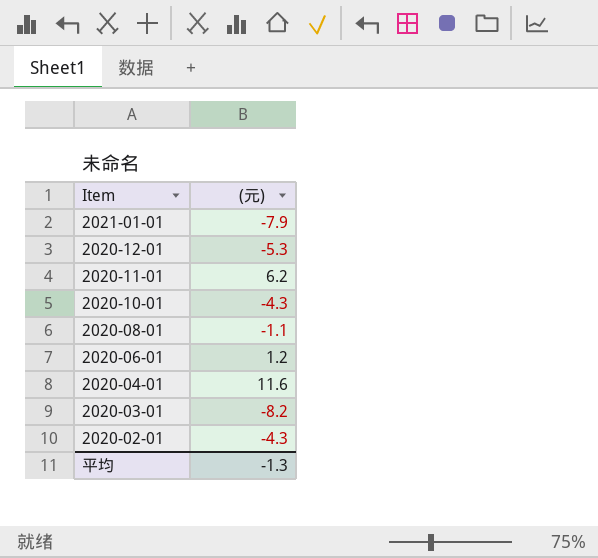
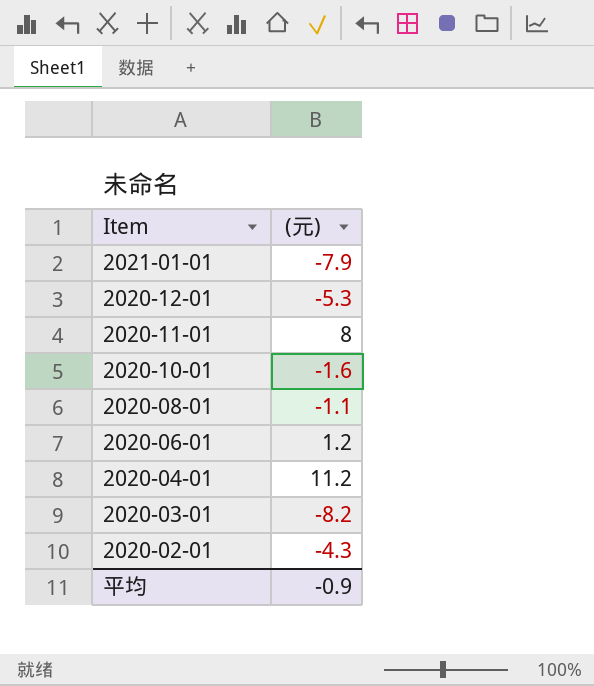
2020-11-01 | (元): 6.2 -> 8
2020-10-01 | (元): -4.3 -> -1.6
2020-04-01 | (元): 11.6 -> 11.2
平均 | (元): -1.3 -> -0.9

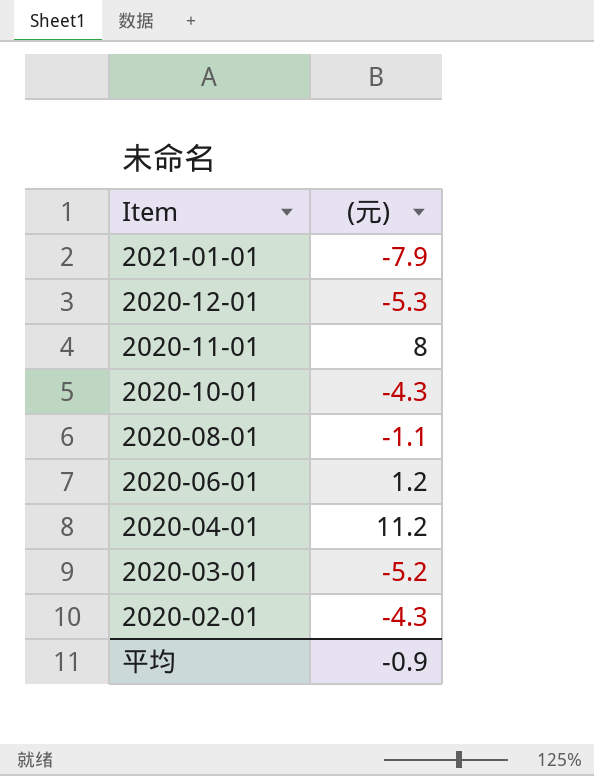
2020-10-01 | (元): -1.6 -> -4.3
2020-03-01 | (元): -8.2 -> -5.2

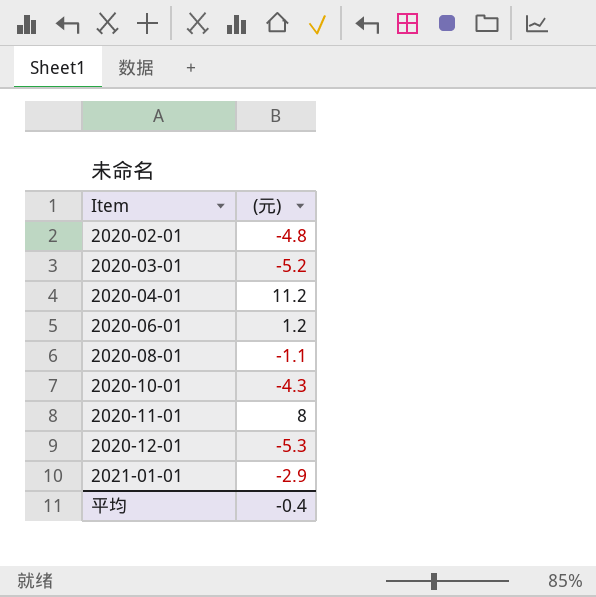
row order: Item descending -> Item ascending
2020-02-01 | (元): -4.3 -> -4.8
2021-01-01 | (元): -7.9 -> -2.9
平均 | (元): -0.9 -> -0.4

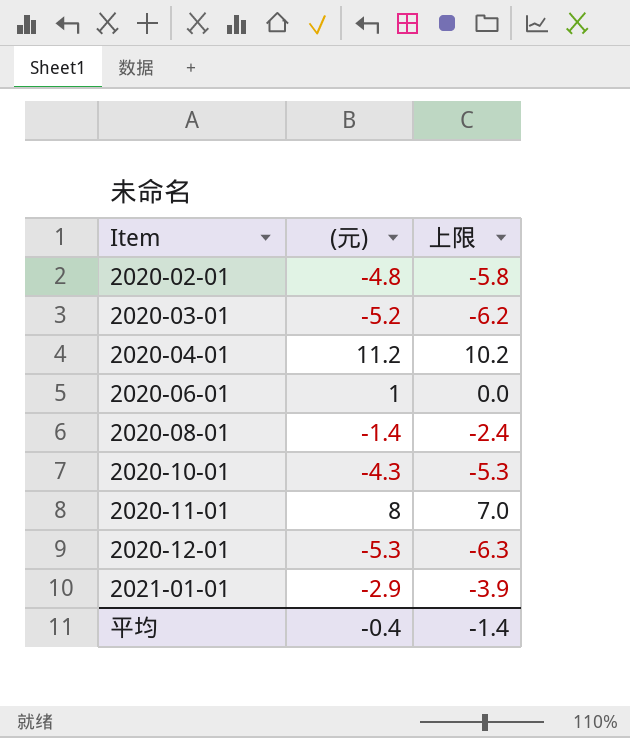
column 上限 | formula: none -> [(元)] - 1
2020-06-01 | (元): 1.2 -> 1
2020-08-01 | (元): -1.1 -> -1.4

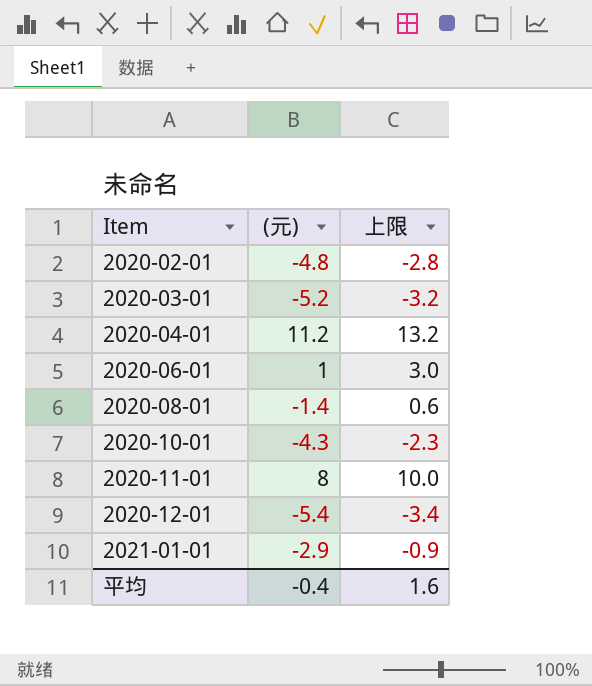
column 上限 | formula: [(元)] - 1 -> [(元)] + 2
2020-12-01 | (元): -5.3 -> -5.4
平均 | 上限: -1.4 -> 1.6

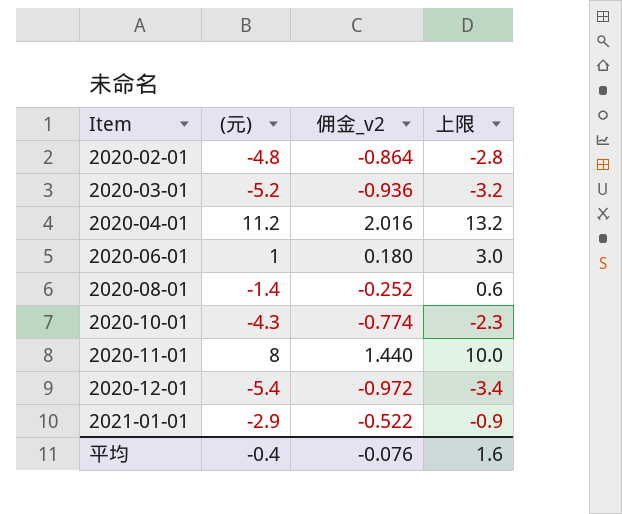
column 佣金_v2 | formula: none -> [(元)] * 0.18

